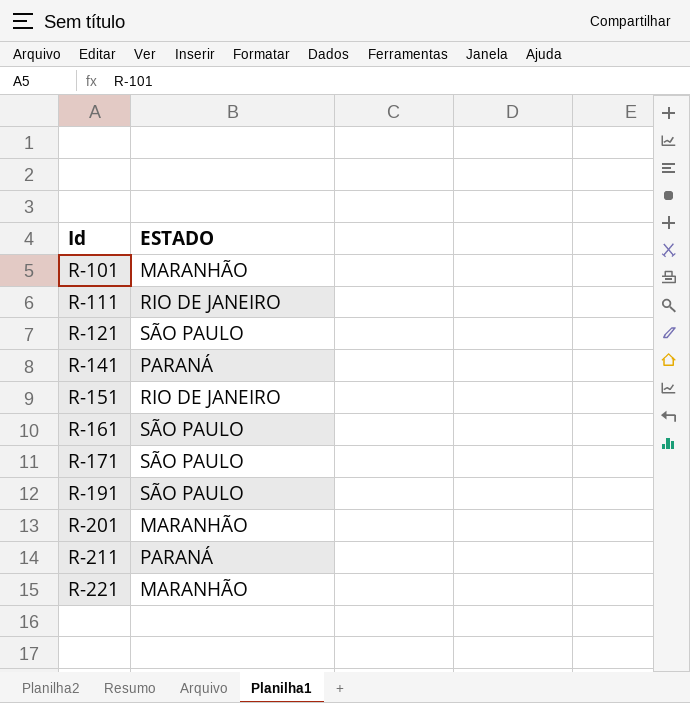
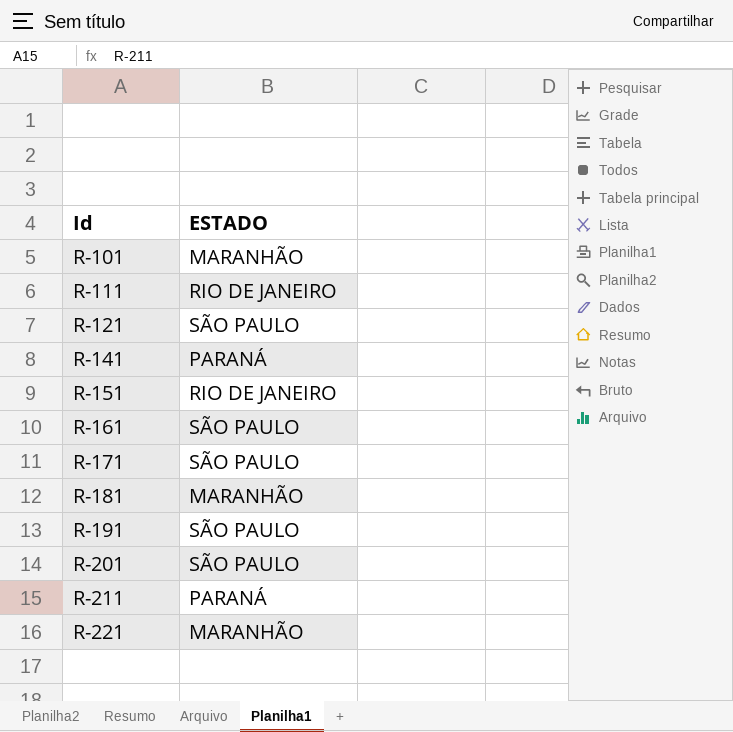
row R-181: none -> MARANHÃO
R-201 | ESTADO: MARANHÃO -> SÃO PAULO

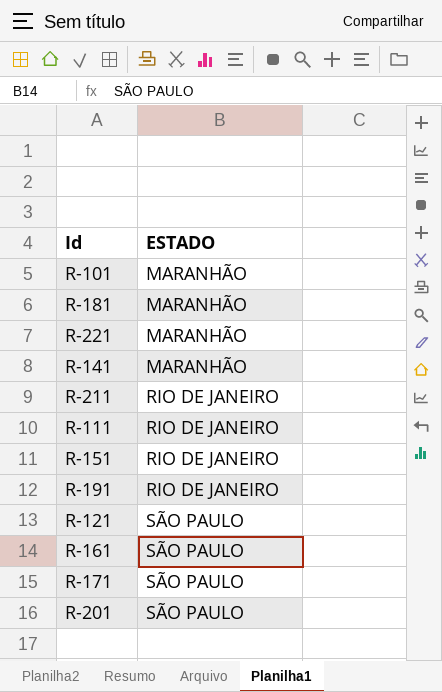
row order: Id ascending -> ESTADO ascending
R-141 | ESTADO: PARANÁ -> MARANHÃO
R-211 | ESTADO: PARANÁ -> RIO DE JANEIRO
R-191 | ESTADO: SÃO PAULO -> RIO DE JANEIRO

